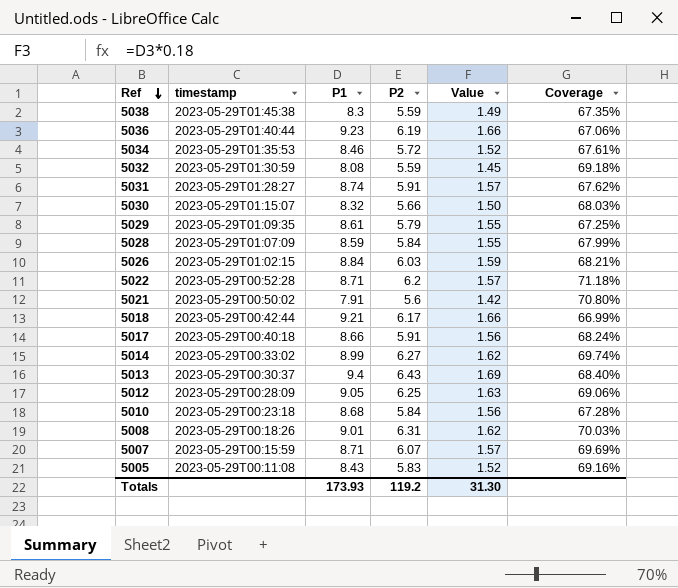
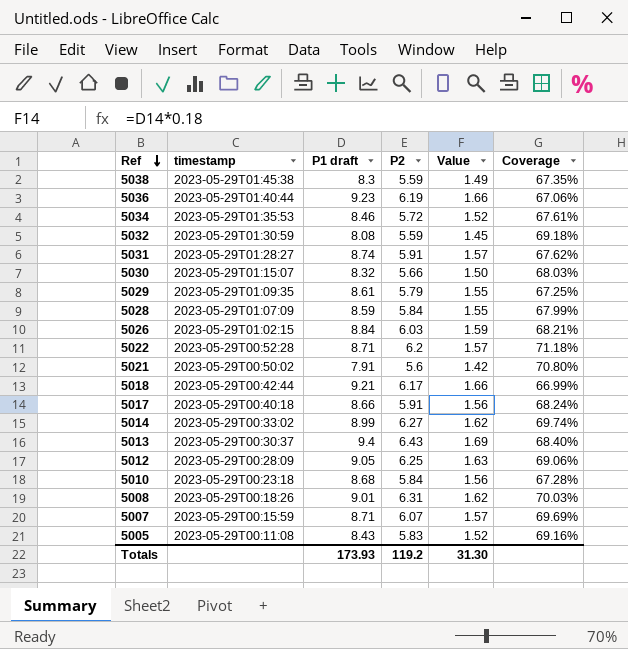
column name: P1 -> P1 draft

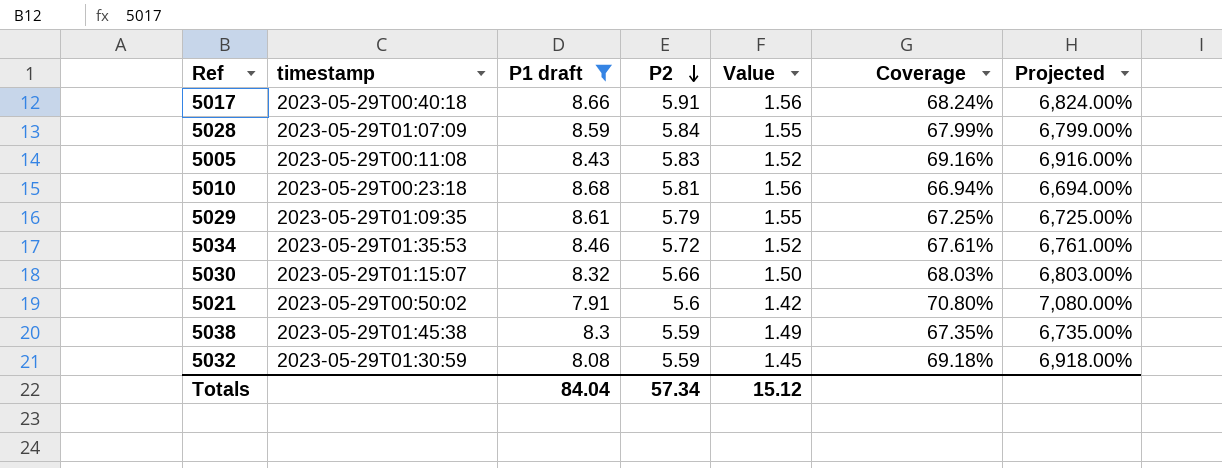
filter: none -> P1 draft <= 8.68
row order: Ref descending -> P2 descending
column Projected | formula: none -> [Coverage] * 100
5010 | P2: 5.84 -> 5.81
5010 | Coverage: 67.28% -> 66.94%
Totals | P1 draft: 173.93 -> 84.04
Totals | P2: 119.2 -> 57.34
Totals | Value: 31.30 -> 15.12

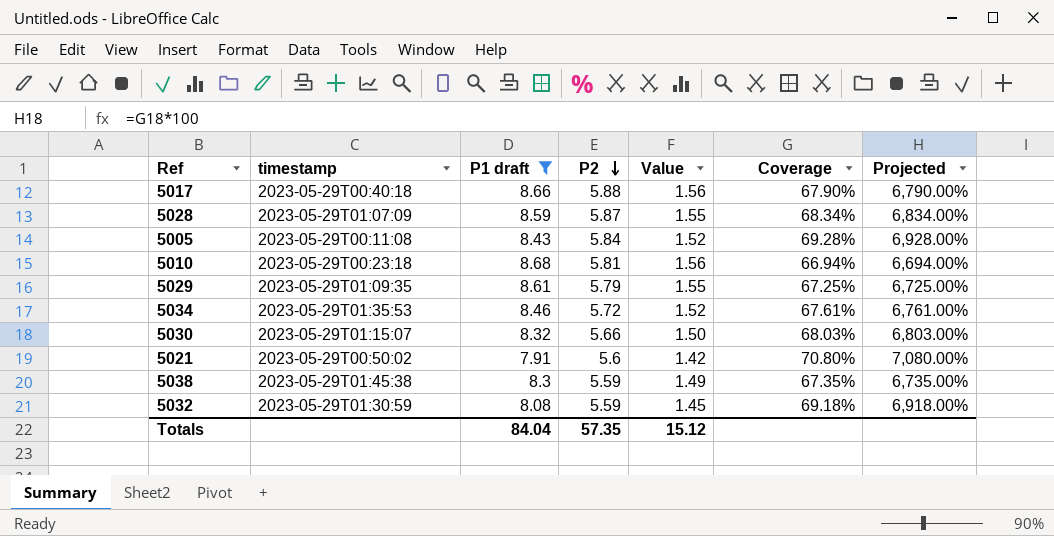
5017 | P2: 5.91 -> 5.88
5017 | Coverage: 68.24% -> 67.90%
5017 | Projected: 6,824.00% -> 6,790.00%
5028 | P2: 5.84 -> 5.87
5028 | Coverage: 67.99% -> 68.34%
5028 | Projected: 6,799.00% -> 6,834.00%
5005 | P2: 5.83 -> 5.84
5005 | Coverage: 69.16% -> 69.28%
5005 | Projected: 6,916.00% -> 6,928.00%
Totals | P2: 57.34 -> 57.35

